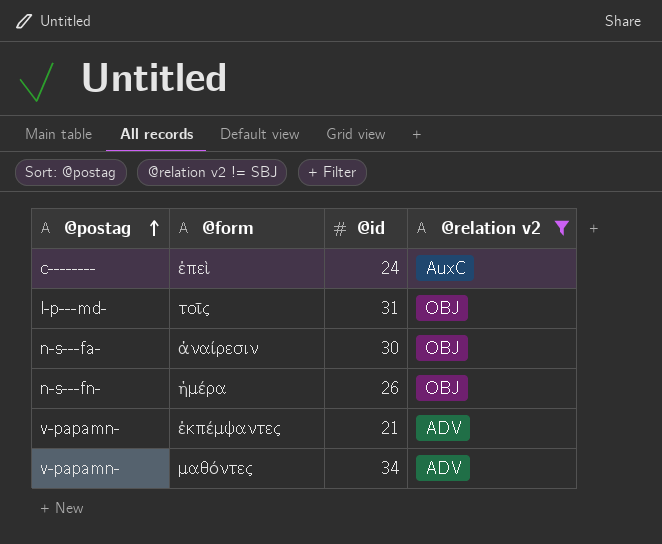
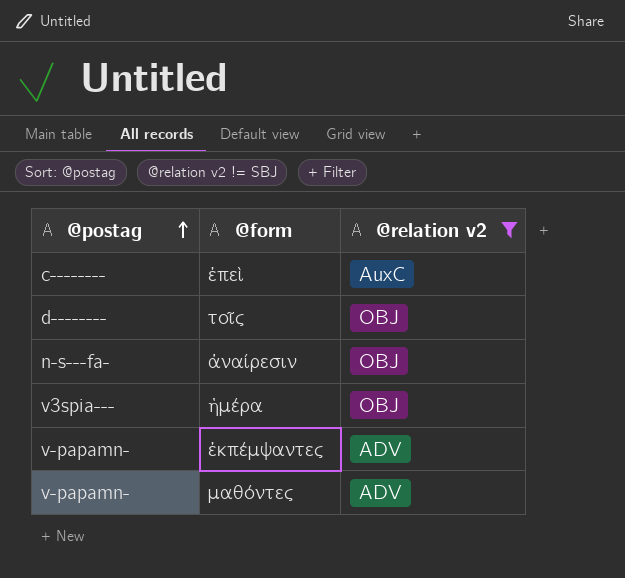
column @id | position: 3 -> none
τοῖς | @postag: l-p---md- -> d--------
ἡμέρα | @postag: n-s---fn- -> v3spia---

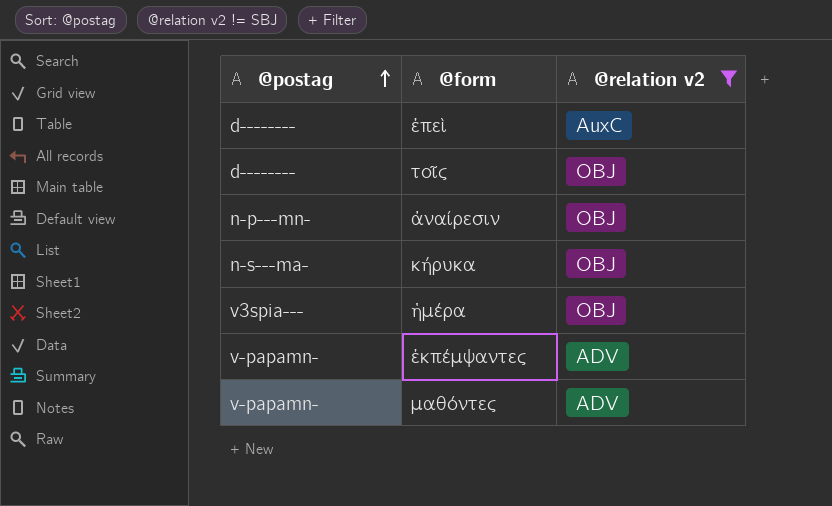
ἐπεὶ | @postag: c-------- -> d--------
ἀναίρεσιν | @postag: n-s---fa- -> n-p---mn-
row κήρυκα: none -> n-s---ma- | OBJ

